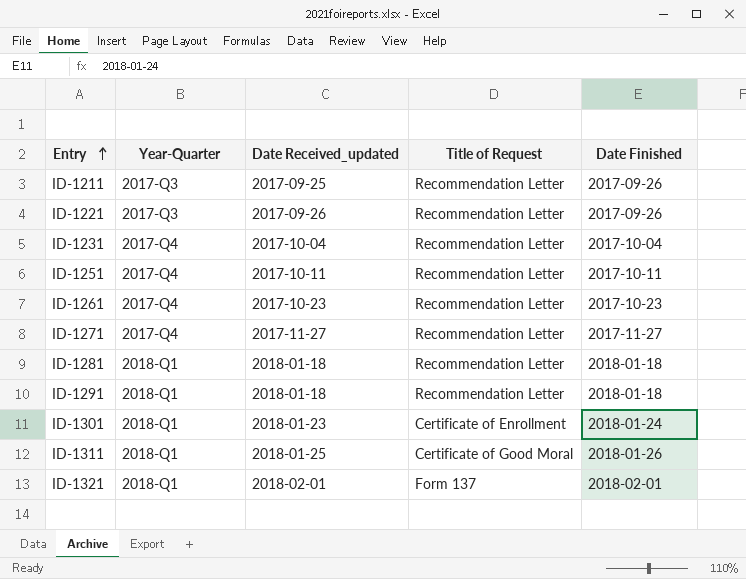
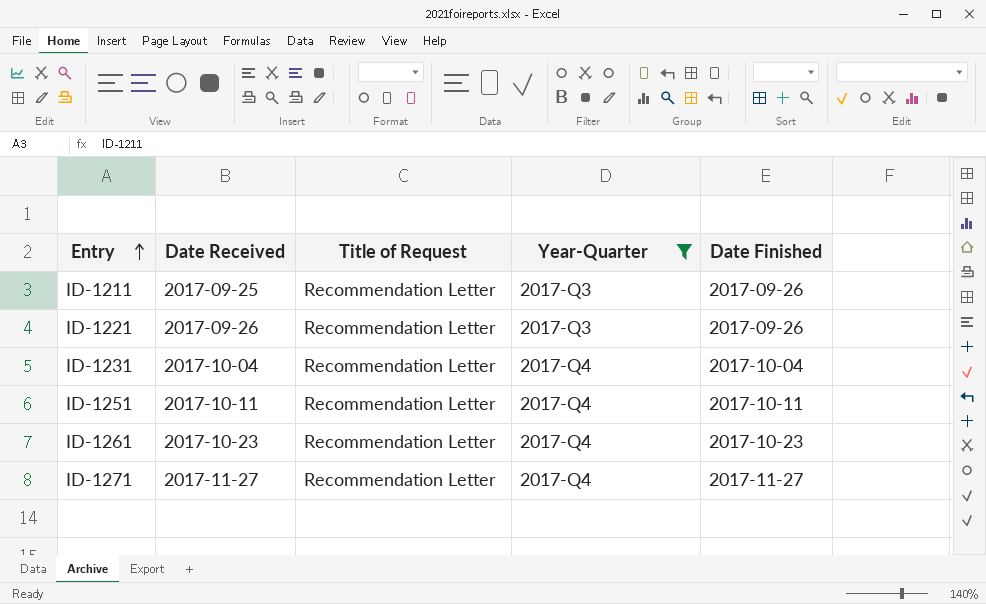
filter: none -> Year-Quarter != 2018-Q1
column name: Date Received_updated -> Date Received
column Year-Quarter | position: 2 -> 4

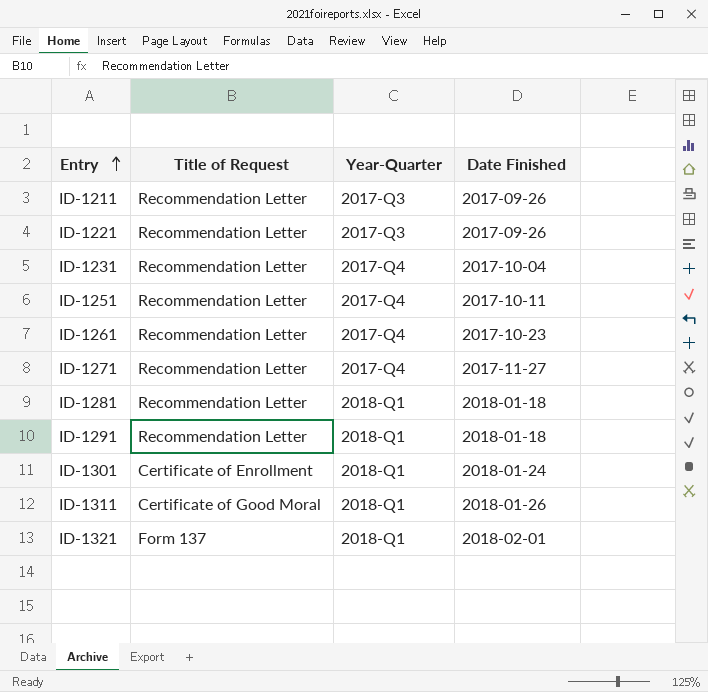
filter: Year-Quarter != 2018-Q1 -> none
column Date Received | position: 2 -> none

